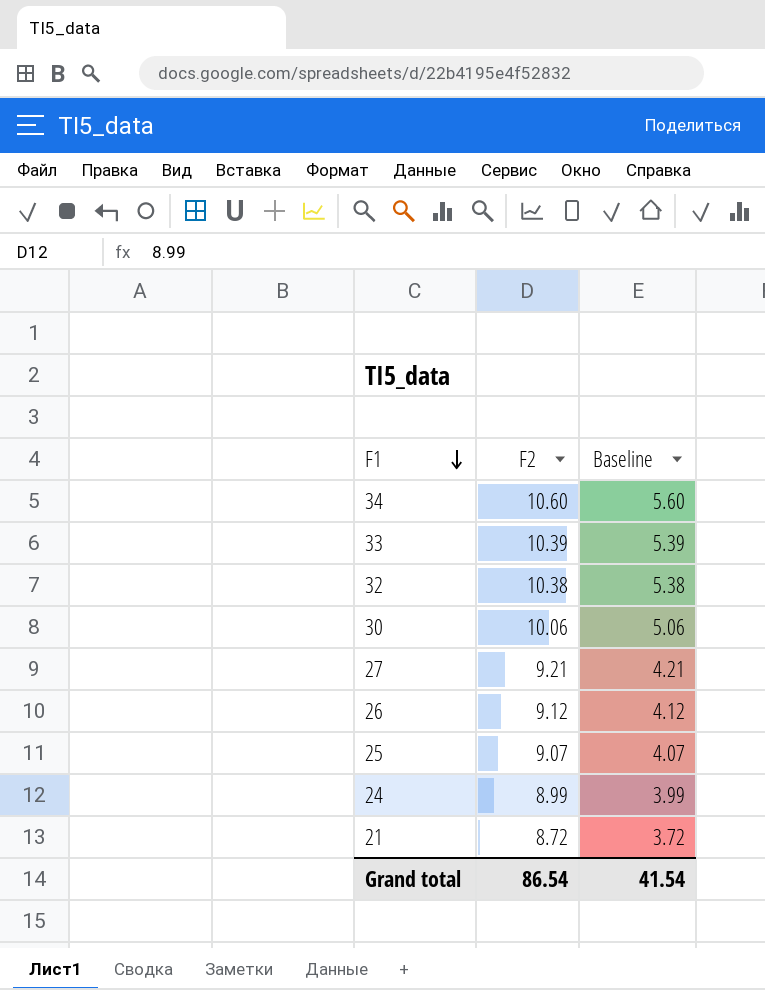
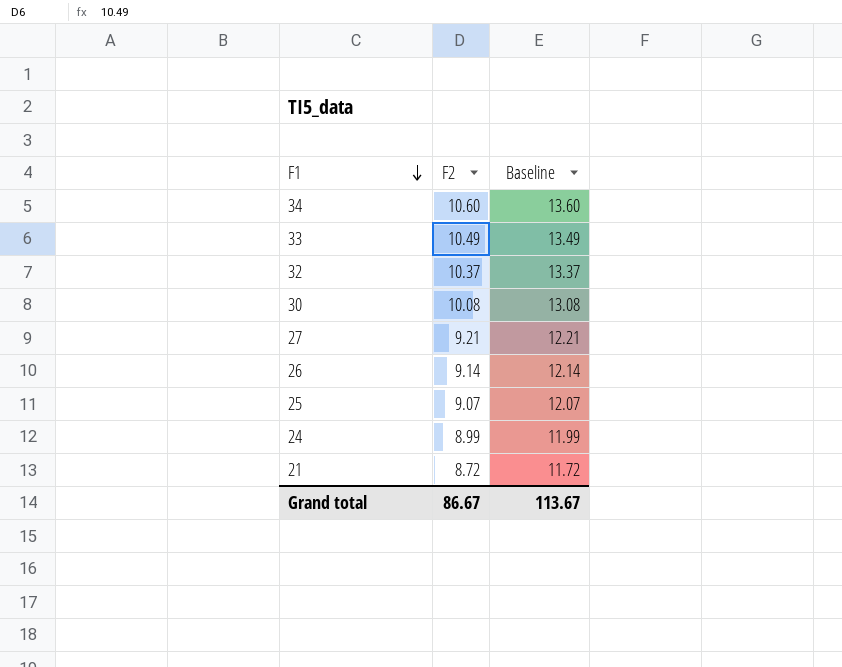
column Baseline | formula: [F2] - 5 -> [F2] + 3
33 | F2: 10.39 -> 10.49
32 | F2: 10.38 -> 10.37
30 | F2: 10.06 -> 10.08
26 | F2: 9.12 -> 9.14
Grand total | F2: 86.54 -> 86.67
Grand total | Baseline: 41.54 -> 113.67

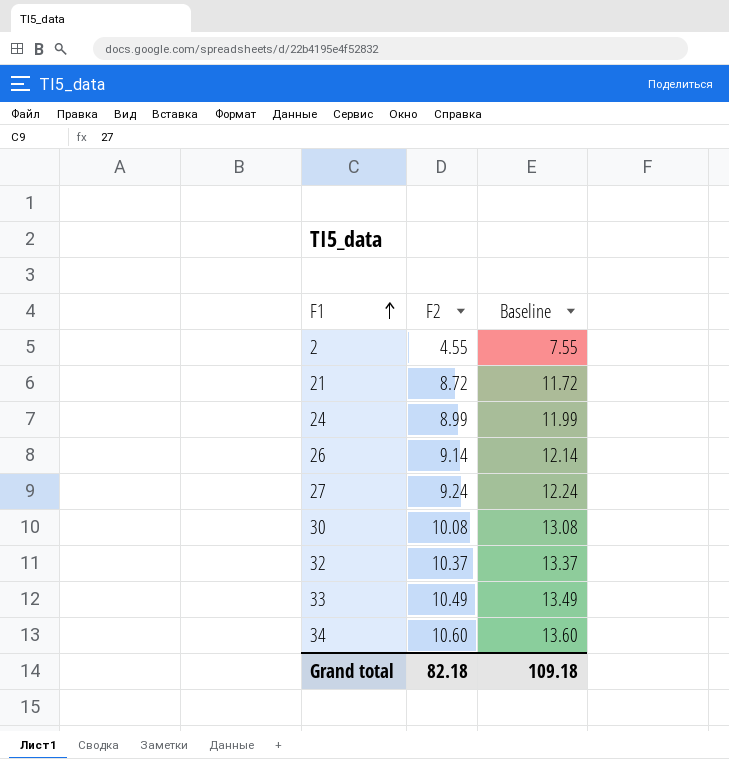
row order: F1 descending -> F1 ascending
row 25: 9.07 | 12.07 -> none
row 2: none -> 4.55 | 7.55
27 | F2: 9.21 -> 9.24
27 | Baseline: 12.21 -> 12.24
Grand total | F2: 86.67 -> 82.18
Grand total | Baseline: 113.67 -> 109.18

